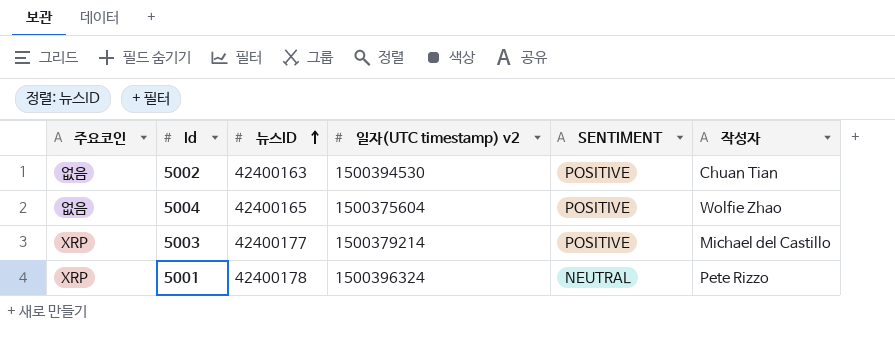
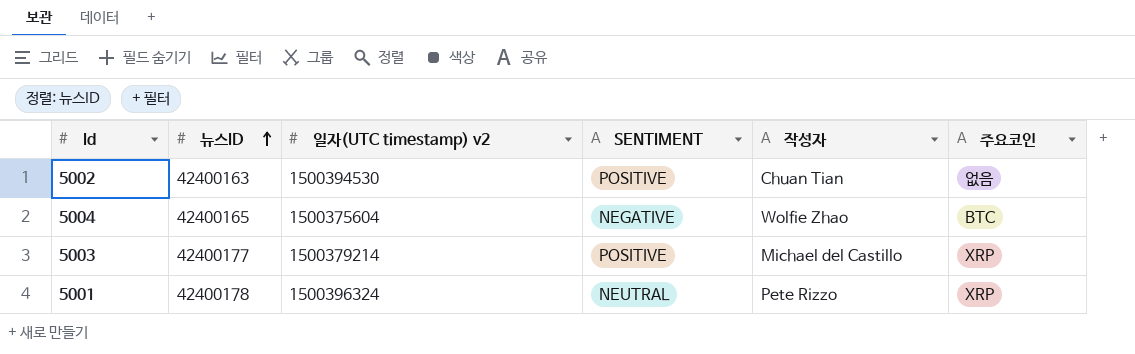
column 주요코인 | position: 1 -> 6
5004 | SENTIMENT: POSITIVE -> NEGATIVE
5004 | 주요코인: 없음 -> BTC

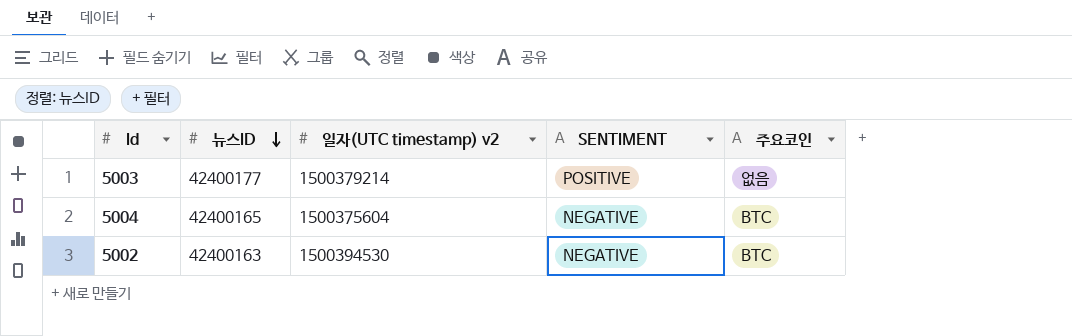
row order: 뉴스ID ascending -> 뉴스ID descending
column 작성자 | position: 5 -> none
row 5001: 42400178 | 1500396324 | NEUTRAL | Pete Rizzo | XRP -> none
5003 | 주요코인: XRP -> 없음
5002 | SENTIMENT: POSITIVE -> NEGATIVE
5002 | 주요코인: 없음 -> BTC

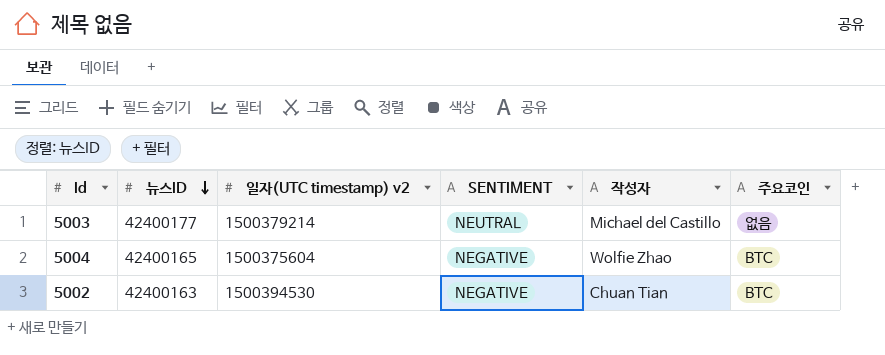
column 작성자 | position: none -> 5
5003 | SENTIMENT: POSITIVE -> NEUTRAL

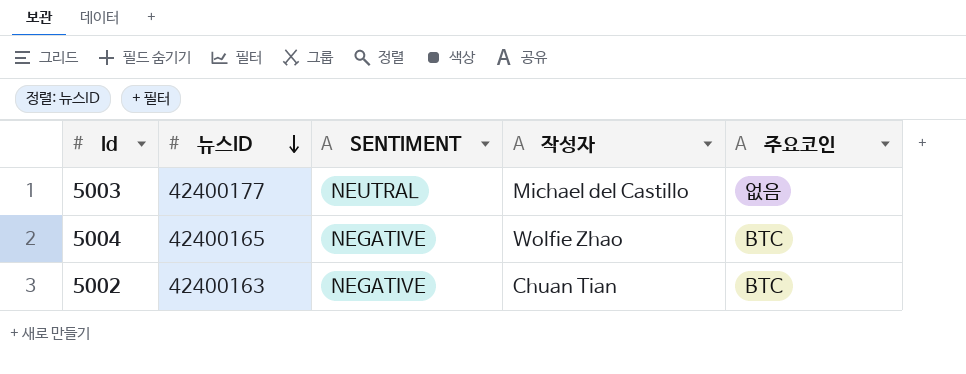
column 일자(UTC timestamp) v2 | position: 3 -> none

